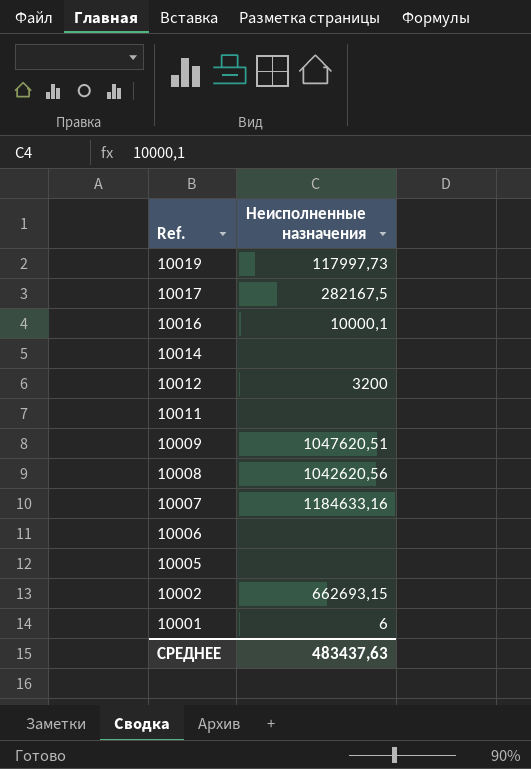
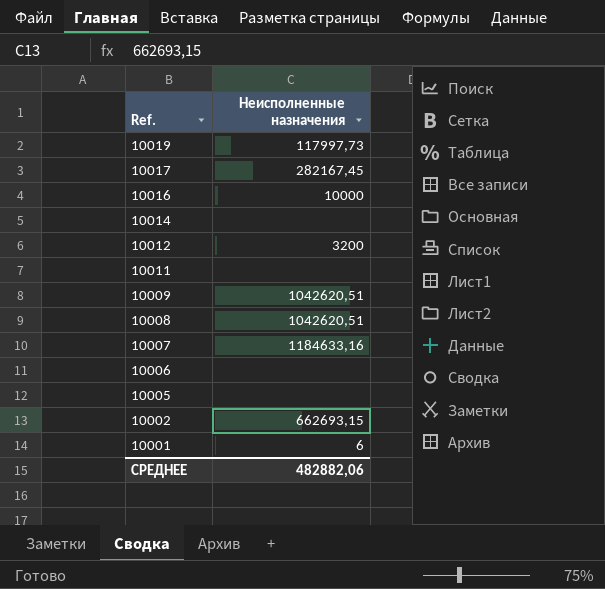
10017 | Неисполненные назначения: 282167,5 -> 282167,45
10016 | Неисполненные назначения: 10000,1 -> 10000
10009 | Неисполненные назначения: 1047620,51 -> 1042620,51
10008 | Неисполненные назначения: 1042620,56 -> 1042620,51
СРЕДНЕЕ | Неисполненные назначения: 483437,63 -> 482882,06

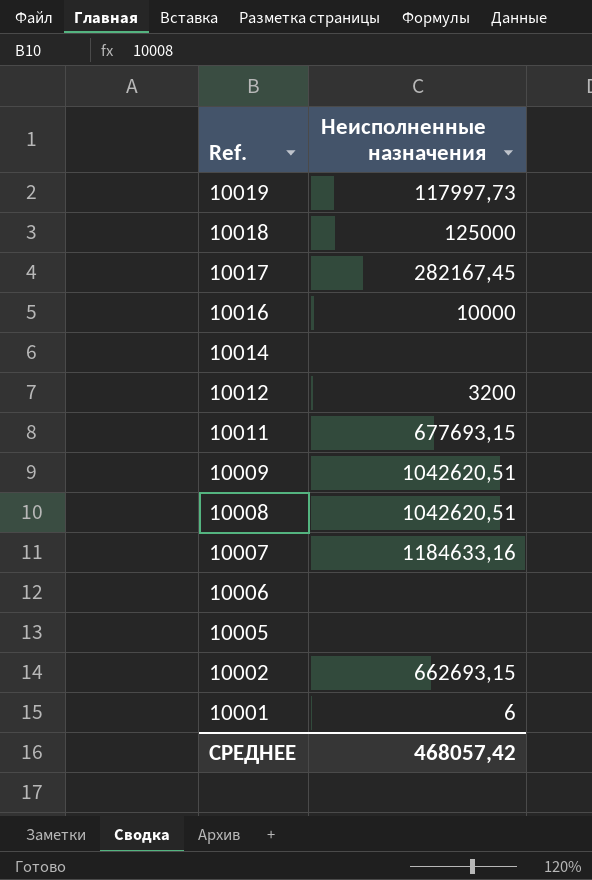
row 10018: none -> 125000
10011 | Неисполненные назначения: none -> 677693,15
СРЕДНЕЕ | Неисполненные назначения: 482882,06 -> 468057,42

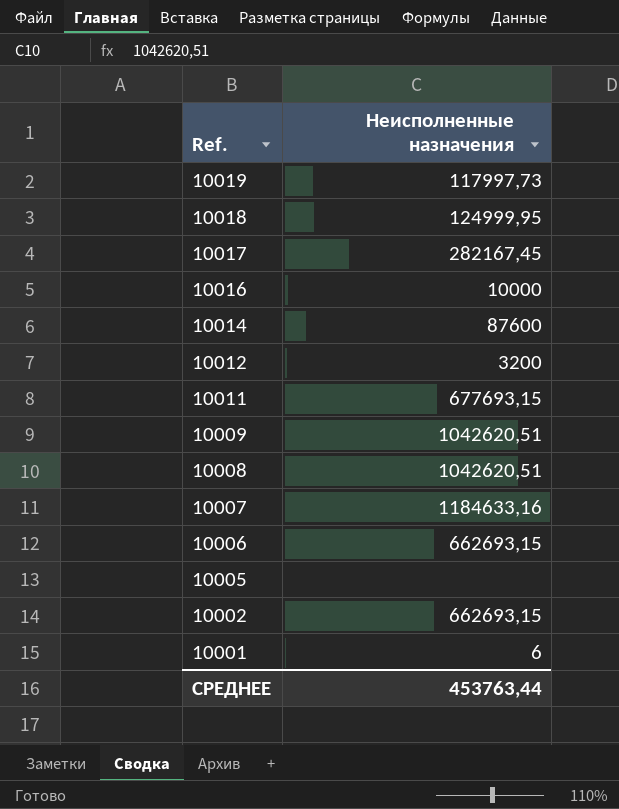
10018 | Неисполненные назначения: 125000 -> 124999,95
10014 | Неисполненные назначения: none -> 87600
10006 | Неисполненные назначения: none -> 662693,15
СРЕДНЕЕ | Неисполненные назначения: 468057,42 -> 453763,44

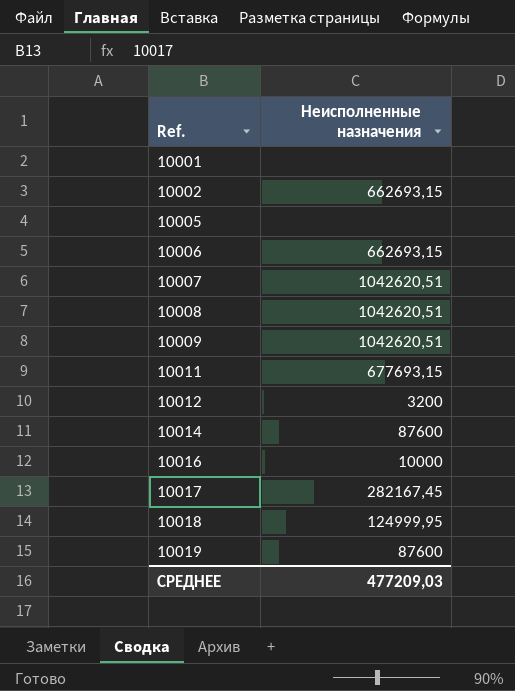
row order: Ref. descending -> Ref. ascending
10001 | Неисполненные назначения: 6 -> none
10007 | Неисполненные назначения: 1184633,16 -> 1042620,51
10019 | Неисполненные назначения: 117997,73 -> 87600
СРЕДНЕЕ | Неисполненные назначения: 453763,44 -> 477209,03

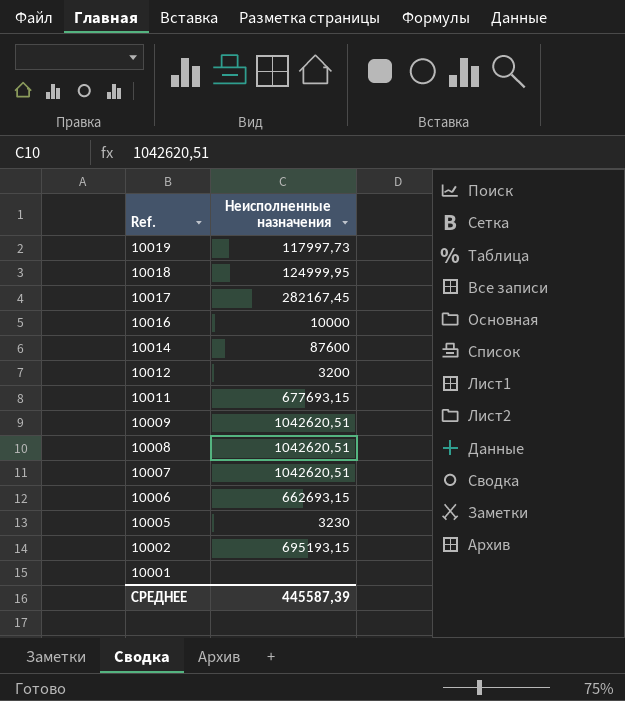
row order: Ref. ascending -> Ref. descending
10019 | Неисполненные назначения: 87600 -> 117997,73
10005 | Неисполненные назначения: none -> 3230
10002 | Неисполненные назначения: 662693,15 -> 695193,15
СРЕДНЕЕ | Неисполненные назначения: 477209,03 -> 445587,39

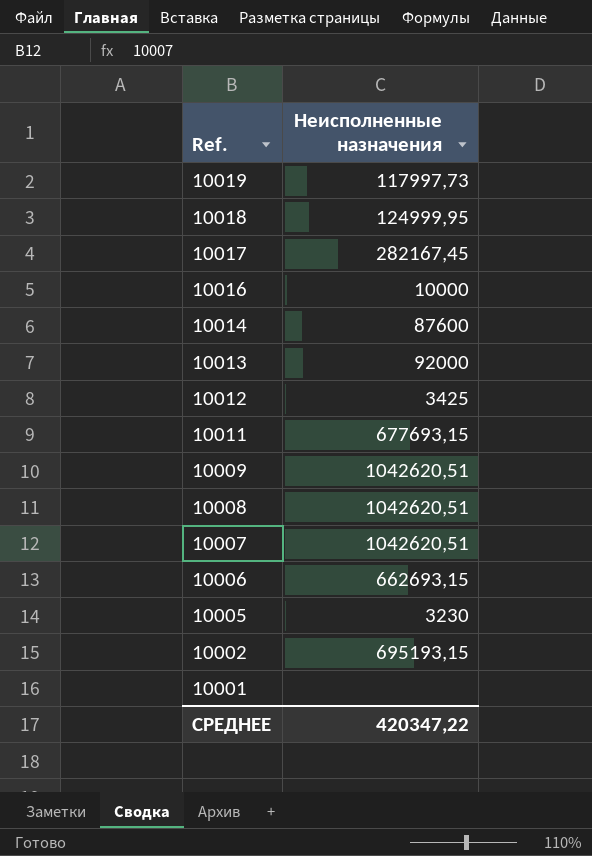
row 10013: none -> 92000
10012 | Неисполненные назначения: 3200 -> 3425
СРЕДНЕЕ | Неисполненные назначения: 445587,39 -> 420347,22

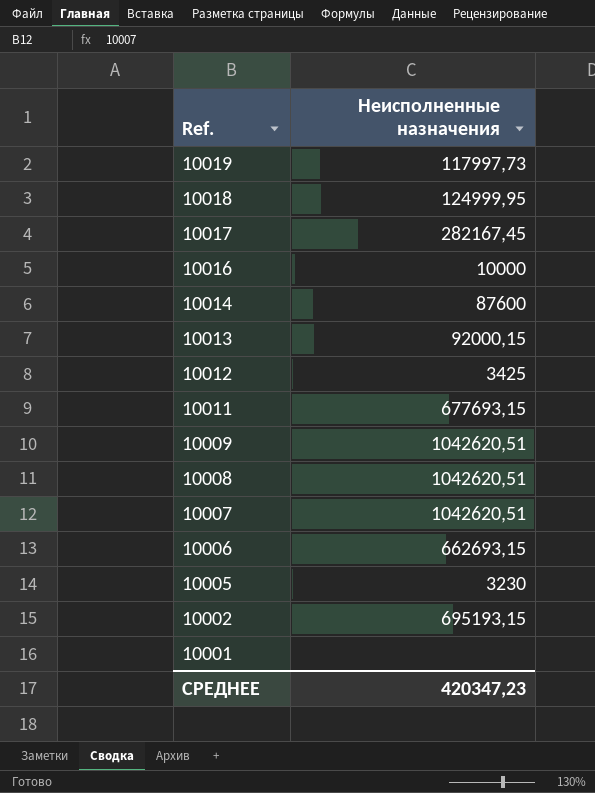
10013 | Неисполненные назначения: 92000 -> 92000,15
СРЕДНЕЕ | Неисполненные назначения: 420347,22 -> 420347,23

